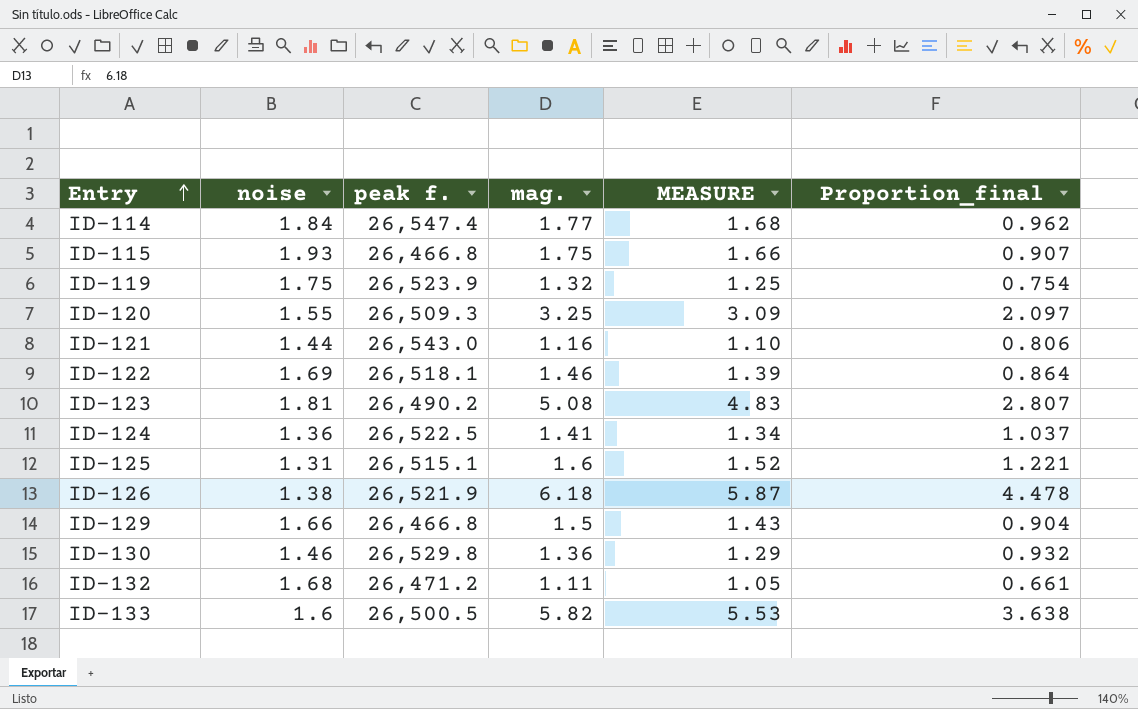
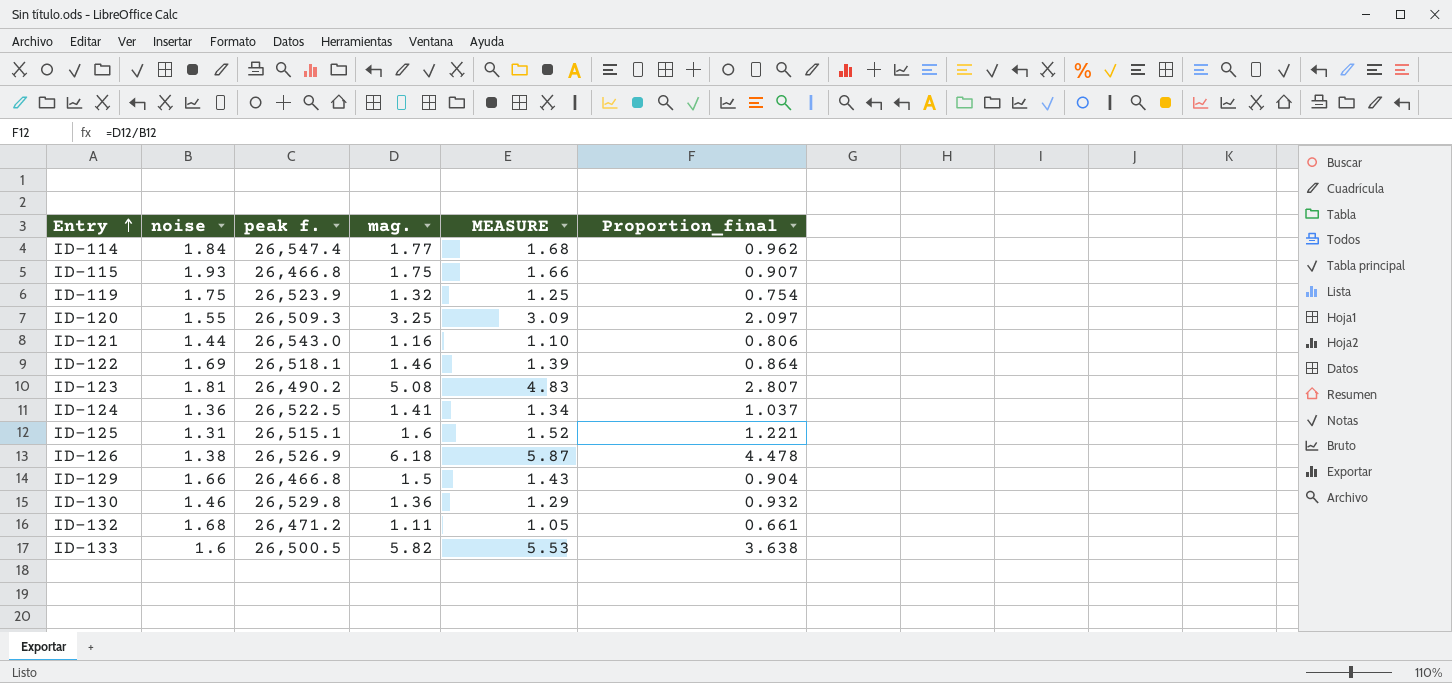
ID-126 | peak f.: 26,521.9 -> 26,526.9

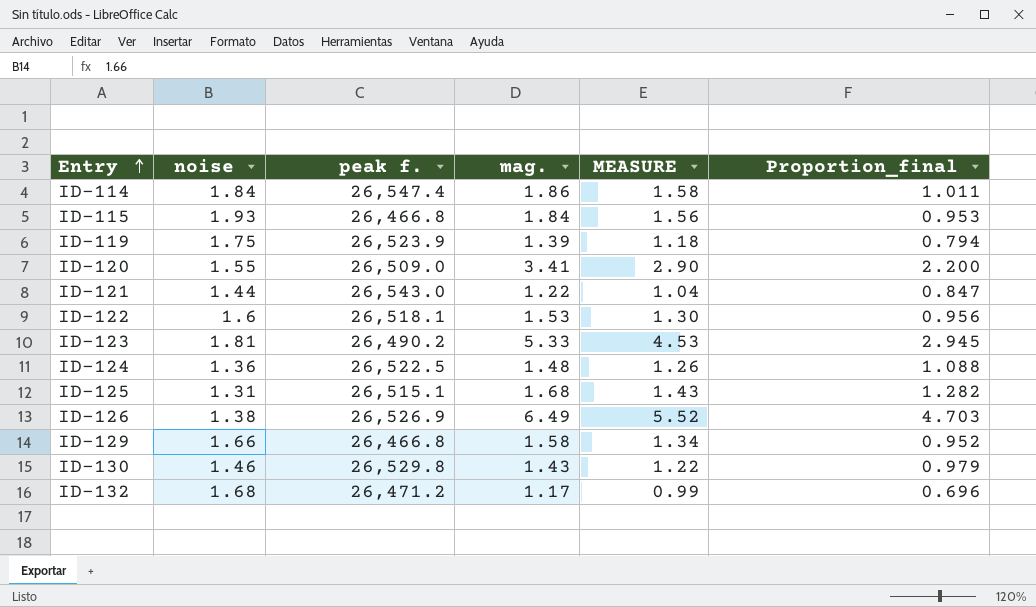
column MEASURE | formula: [mag.] * 0.95 -> [mag.] * 0.85
row ID-133: 1.6 | 26,500.5 | 5.82 | 5.53 | 3.638 -> none
ID-114 | mag.: 1.77 -> 1.86
ID-114 | Proportion_final: 0.962 -> 1.011
ID-115 | mag.: 1.75 -> 1.84
ID-115 | Proportion_final: 0.907 -> 0.953
ID-119 | mag.: 1.32 -> 1.39
ID-119 | Proportion_final: 0.754 -> 0.794
ID-120 | peak f.: 26,509.3 -> 26,509.0
ID-120 | mag.: 3.25 -> 3.41
ID-120 | Proportion_final: 2.097 -> 2.200
ID-121 | mag.: 1.16 -> 1.22
ID-121 | Proportion_final: 0.806 -> 0.847
ID-122 | noise: 1.69 -> 1.6
ID-122 | mag.: 1.46 -> 1.53
ID-122 | Proportion_final: 0.864 -> 0.956
ID-123 | mag.: 5.08 -> 5.33
ID-123 | Proportion_final: 2.807 -> 2.945
ID-124 | mag.: 1.41 -> 1.48
ID-124 | Proportion_final: 1.037 -> 1.088
ID-125 | mag.: 1.6 -> 1.68
ID-125 | Proportion_final: 1.221 -> 1.282
ID-126 | mag.: 6.18 -> 6.49
ID-126 | Proportion_final: 4.478 -> 4.703
ID-129 | mag.: 1.5 -> 1.58
ID-129 | Proportion_final: 0.904 -> 0.952
ID-130 | mag.: 1.36 -> 1.43
ID-130 | Proportion_final: 0.932 -> 0.979
ID-132 | mag.: 1.11 -> 1.17
ID-132 | Proportion_final: 0.661 -> 0.696

